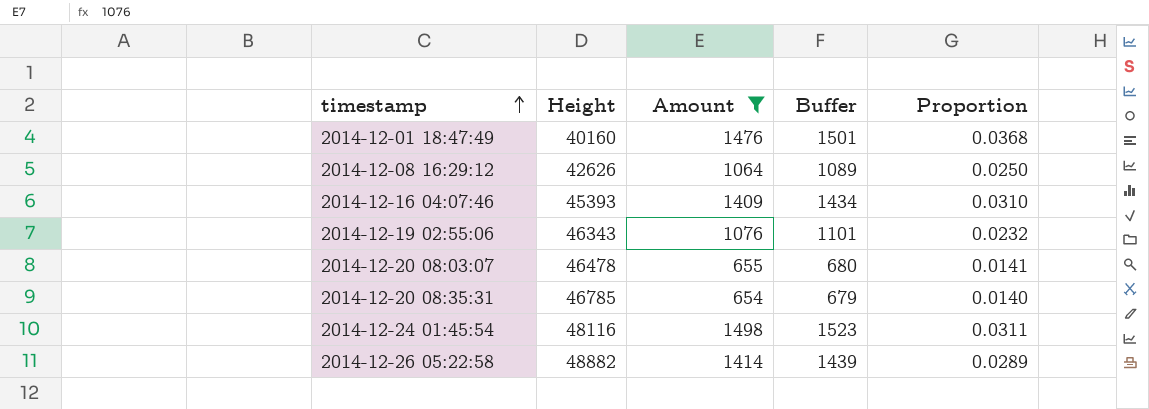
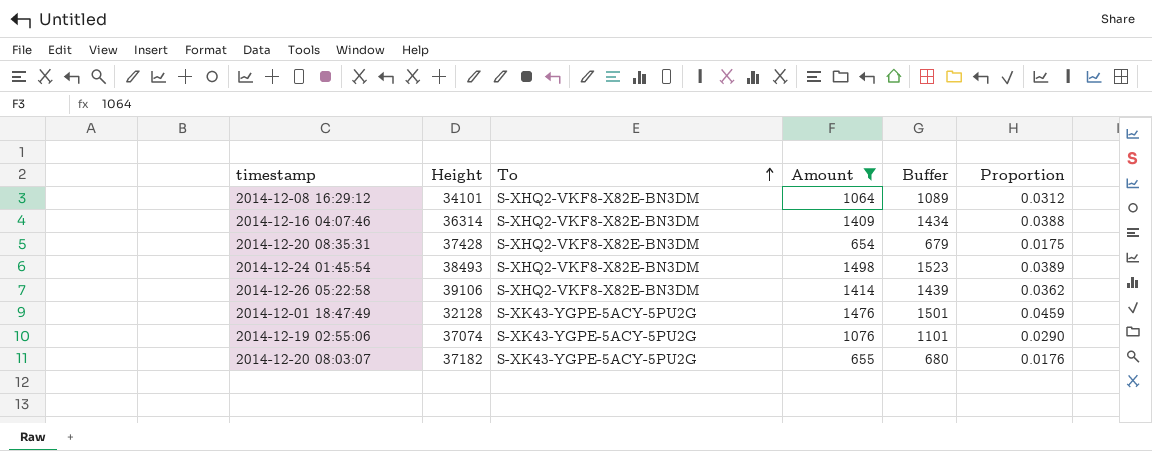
row order: timestamp ascending -> To ascending
column To | position: none -> 3
2014-12-08 16:29:12 | Height: 42626 -> 34101
2014-12-08 16:29:12 | Proportion: 0.0250 -> 0.0312
2014-12-16 04:07:46 | Height: 45393 -> 36314
2014-12-16 04:07:46 | Proportion: 0.0310 -> 0.0388
2014-12-20 08:35:31 | Height: 46785 -> 37428
2014-12-20 08:35:31 | Proportion: 0.0140 -> 0.0175
2014-12-24 01:45:54 | Height: 48116 -> 38493
2014-12-24 01:45:54 | Proportion: 0.0311 -> 0.0389
2014-12-26 05:22:58 | Height: 48882 -> 39106
2014-12-26 05:22:58 | Proportion: 0.0289 -> 0.0362
2014-12-01 18:47:49 | Height: 40160 -> 32128
2014-12-01 18:47:49 | Proportion: 0.0368 -> 0.0459
2014-12-19 02:55:06 | Height: 46343 -> 37074
2014-12-19 02:55:06 | Proportion: 0.0232 -> 0.0290
2014-12-20 08:03:07 | Height: 46478 -> 37182
2014-12-20 08:03:07 | Proportion: 0.0141 -> 0.0176

